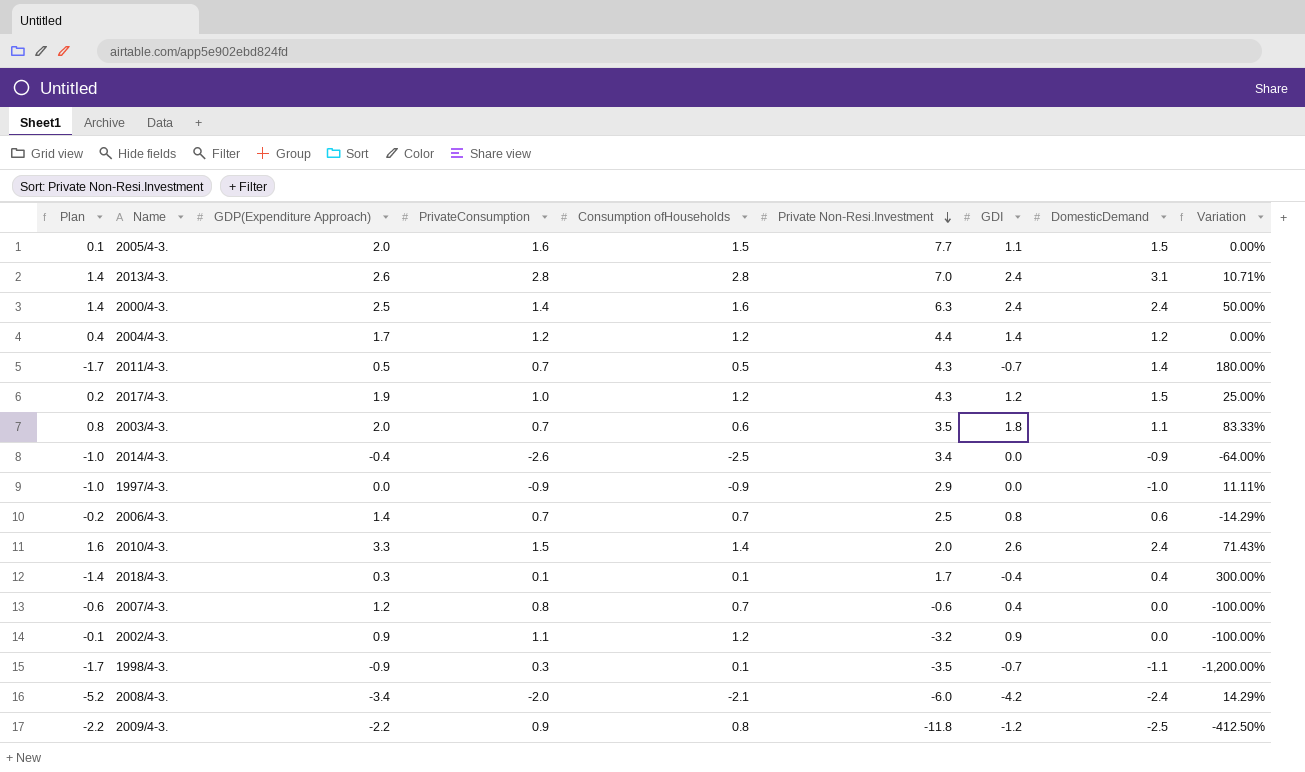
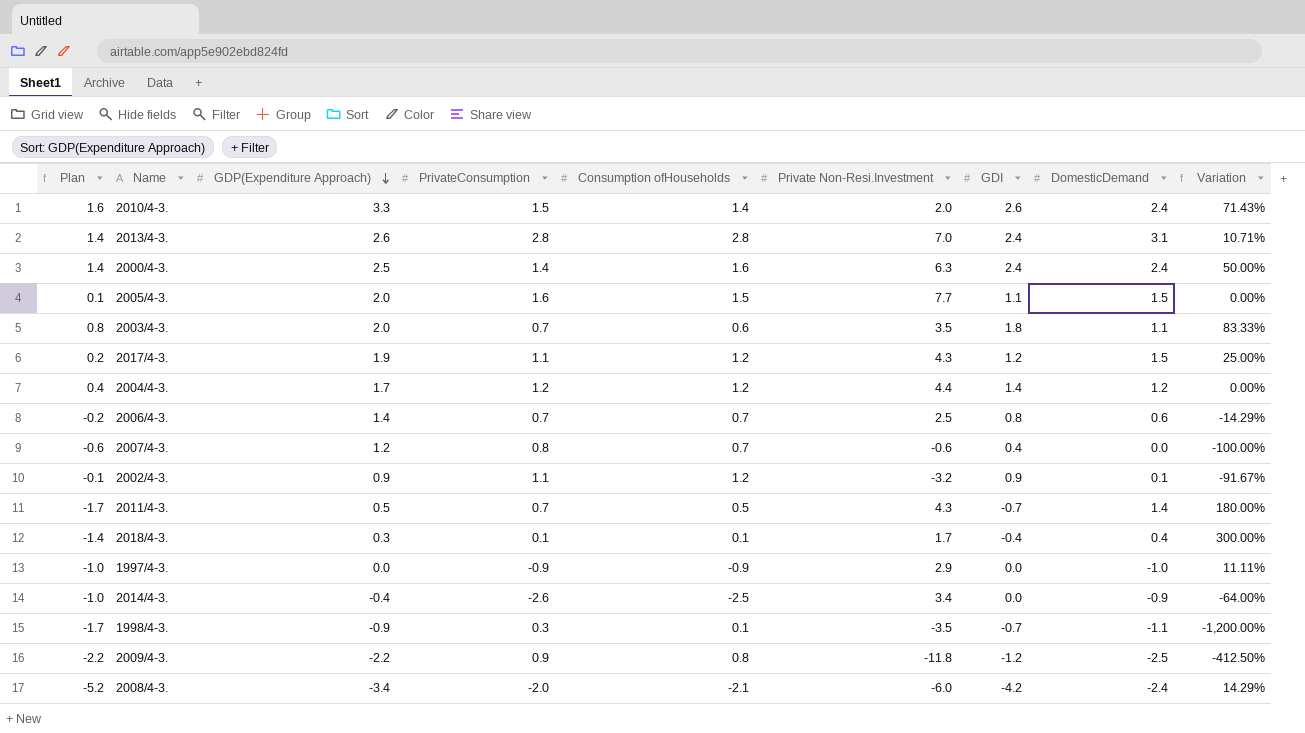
row order: Private Non-Resi.Investment descending -> GDP(Expenditure Approach) descending
2017/4-3. | PrivateConsumption: 1.0 -> 1.1
2002/4-3. | DomesticDemand: 0.0 -> 0.1
2002/4-3. | Variation: -100.00% -> -91.67%

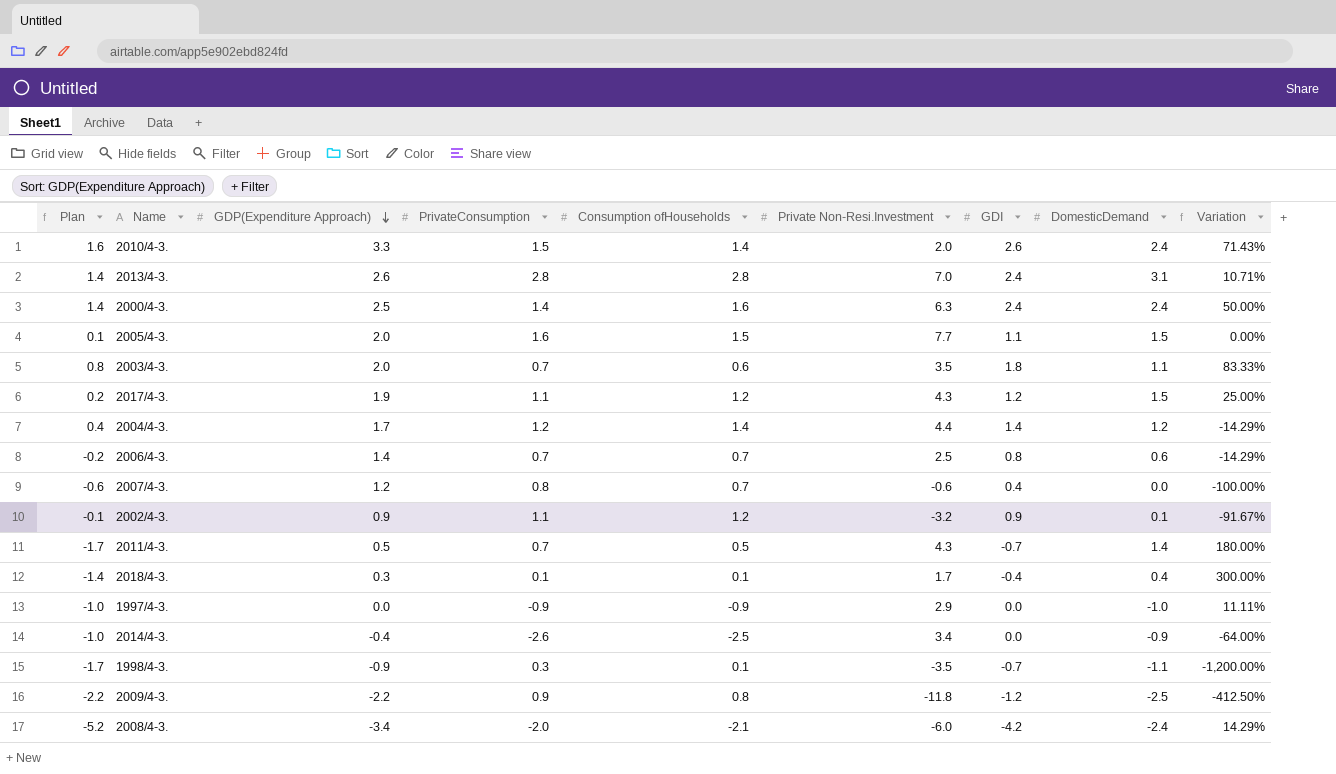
2004/4-3. | Consumption ofHouseholds: 1.2 -> 1.4
2004/4-3. | Variation: 0.00% -> -14.29%

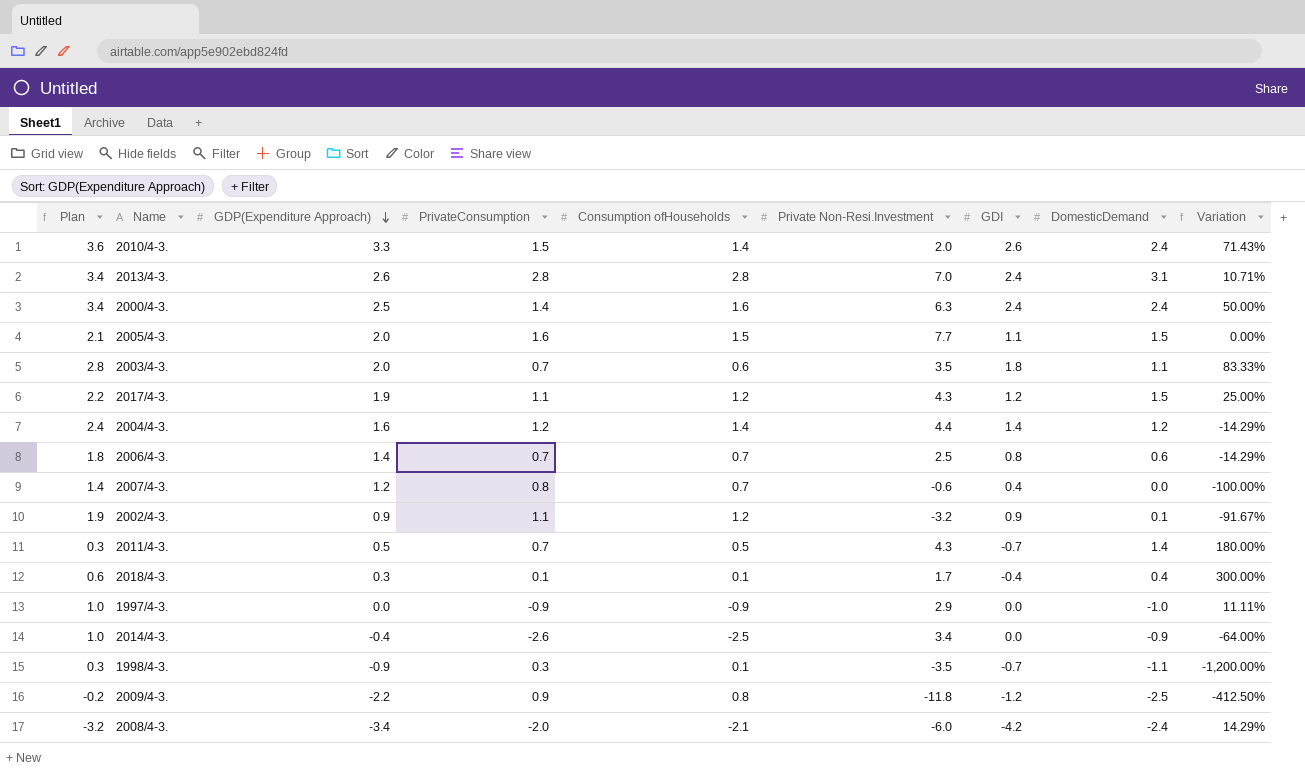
column Plan | formula: [GDI] - 1 -> [GDI] + 1
2004/4-3. | GDP(Expenditure Approach): 1.7 -> 1.6

